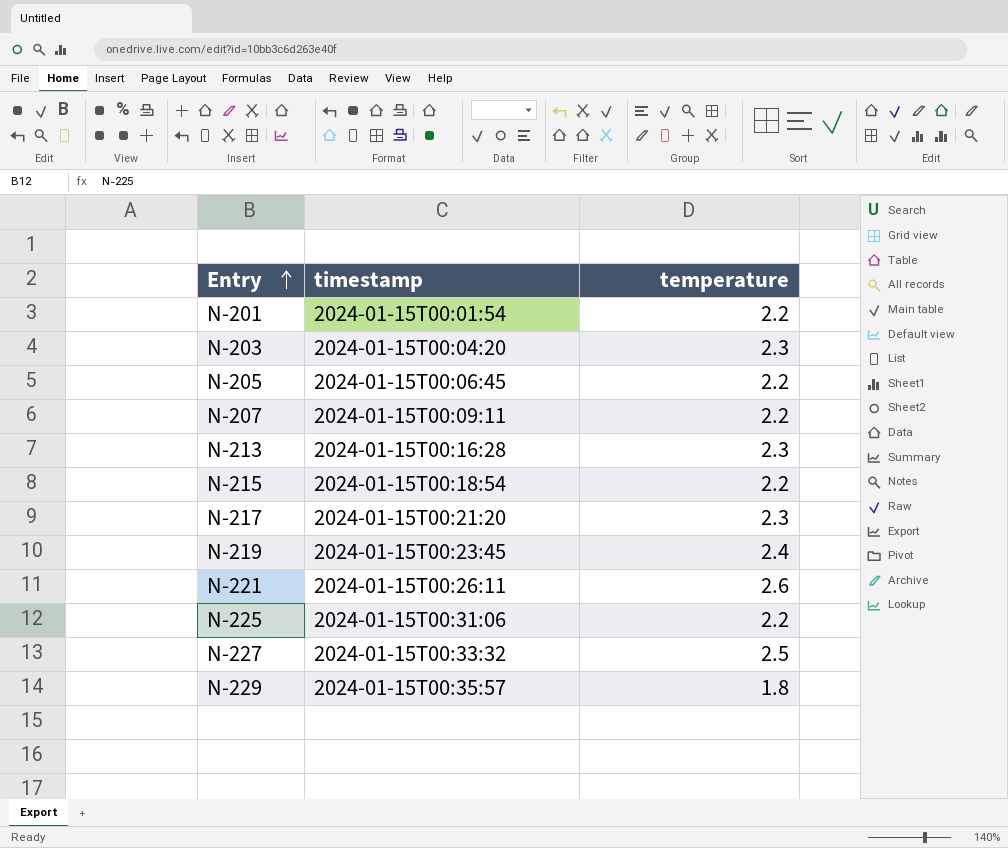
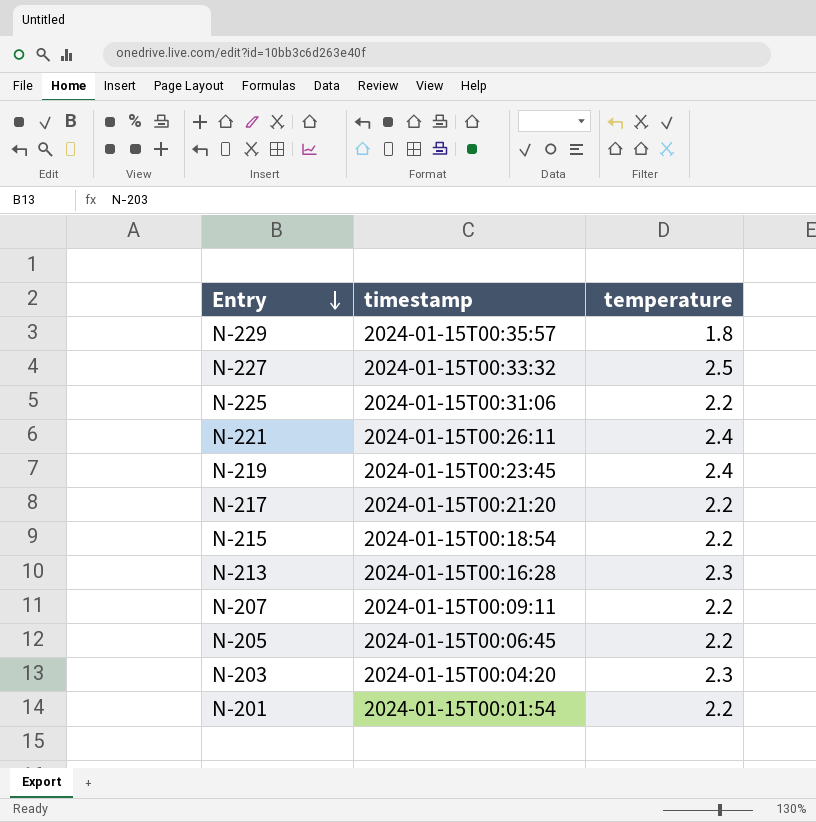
row order: Entry ascending -> Entry descending
N-221 | temperature: 2.6 -> 2.4
N-217 | temperature: 2.3 -> 2.2

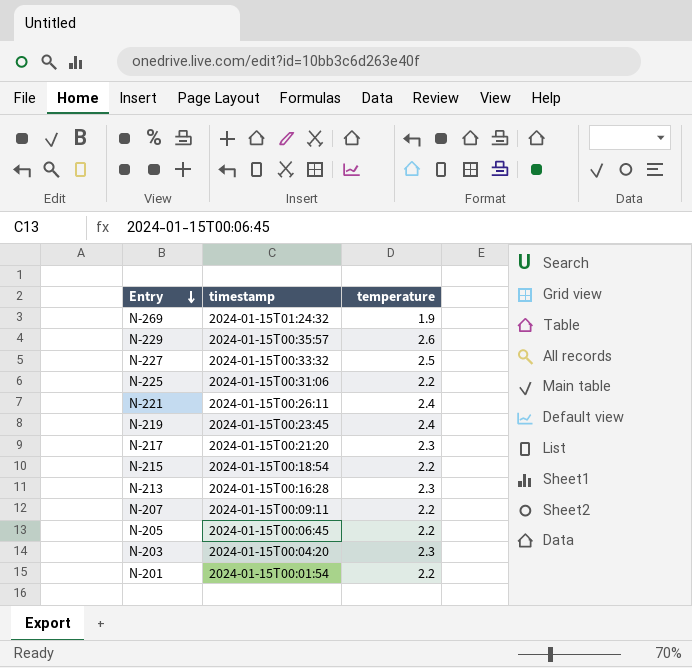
row N-269: none -> 2024-01-15T01:24:32 | 1.9
N-229 | temperature: 1.8 -> 2.6
N-217 | temperature: 2.2 -> 2.3

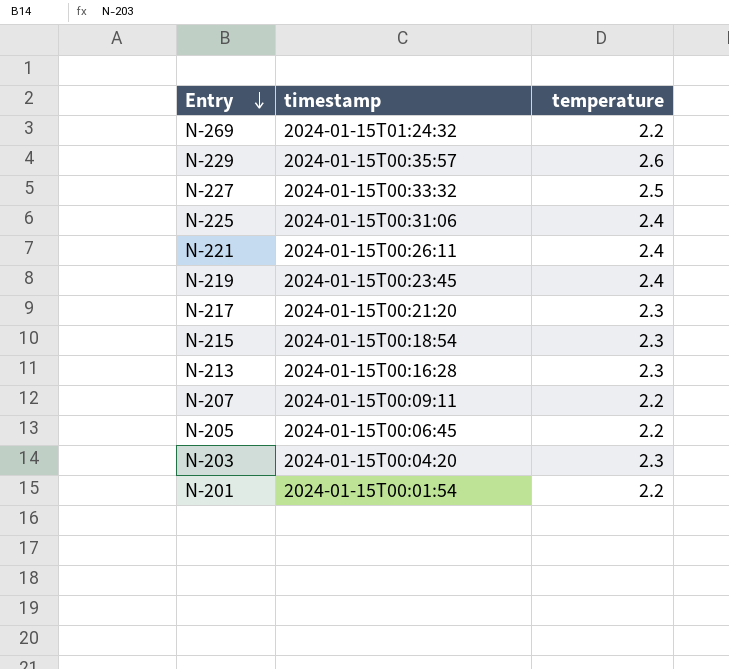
N-269 | temperature: 1.9 -> 2.2
N-225 | temperature: 2.2 -> 2.4
N-215 | temperature: 2.2 -> 2.3

